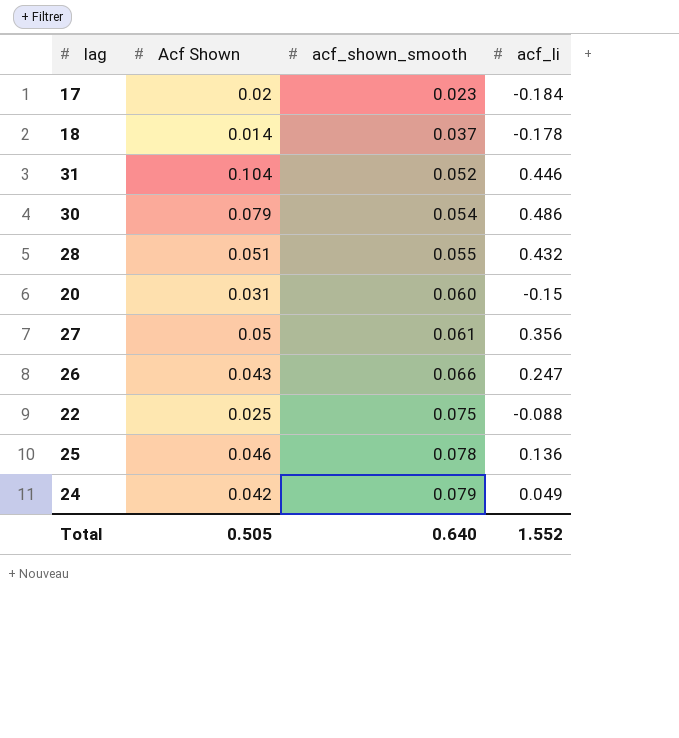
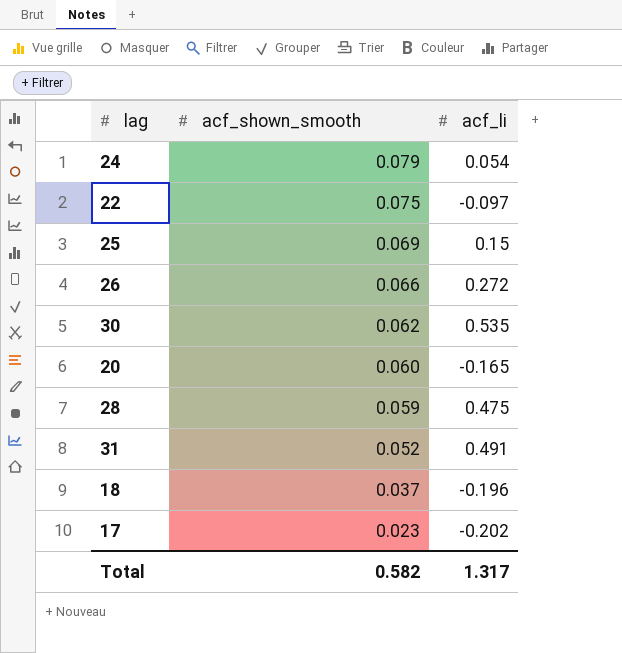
row order: acf_shown_smooth ascending -> acf_shown_smooth descending
column Acf Shown | position: 2 -> none
row 27: 0.05 | 0.061 | 0.356 -> none
24 | acf_li: 0.049 -> 0.054
22 | acf_li: -0.088 -> -0.097
25 | acf_shown_smooth: 0.078 -> 0.069
25 | acf_li: 0.136 -> 0.15
26 | acf_li: 0.247 -> 0.272
30 | acf_shown_smooth: 0.054 -> 0.062
30 | acf_li: 0.486 -> 0.535
20 | acf_li: -0.15 -> -0.165
28 | acf_shown_smooth: 0.055 -> 0.059
28 | acf_li: 0.432 -> 0.475
31 | acf_li: 0.446 -> 0.491
18 | acf_li: -0.178 -> -0.196
17 | acf_li: -0.184 -> -0.202
Total | acf_shown_smooth: 0.640 -> 0.582
Total | acf_li: 1.552 -> 1.317

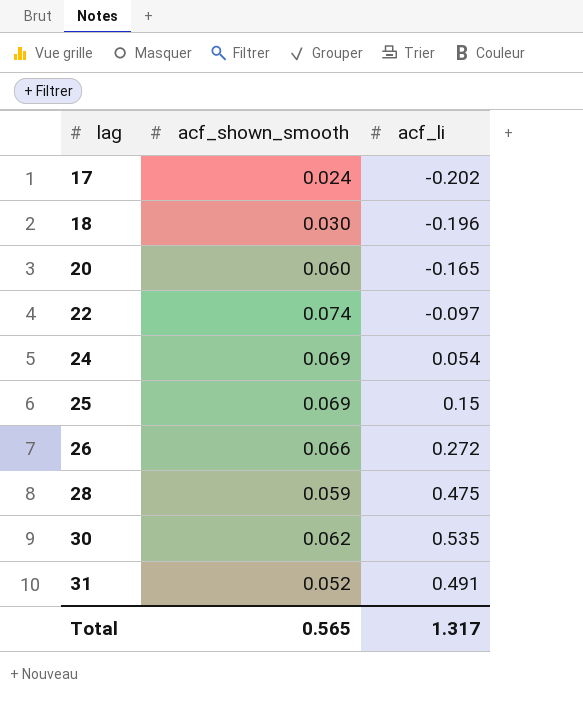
row order: acf_shown_smooth descending -> lag ascending
17 | acf_shown_smooth: 0.023 -> 0.024
18 | acf_shown_smooth: 0.037 -> 0.030
22 | acf_shown_smooth: 0.075 -> 0.074
24 | acf_shown_smooth: 0.079 -> 0.069
Total | acf_shown_smooth: 0.582 -> 0.565

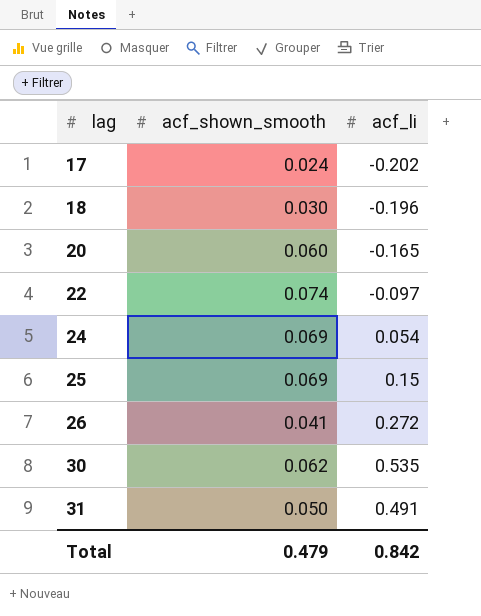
row 28: 0.059 | 0.475 -> none
26 | acf_shown_smooth: 0.066 -> 0.041
31 | acf_shown_smooth: 0.052 -> 0.050
Total | acf_shown_smooth: 0.565 -> 0.479
Total | acf_li: 1.317 -> 0.842

